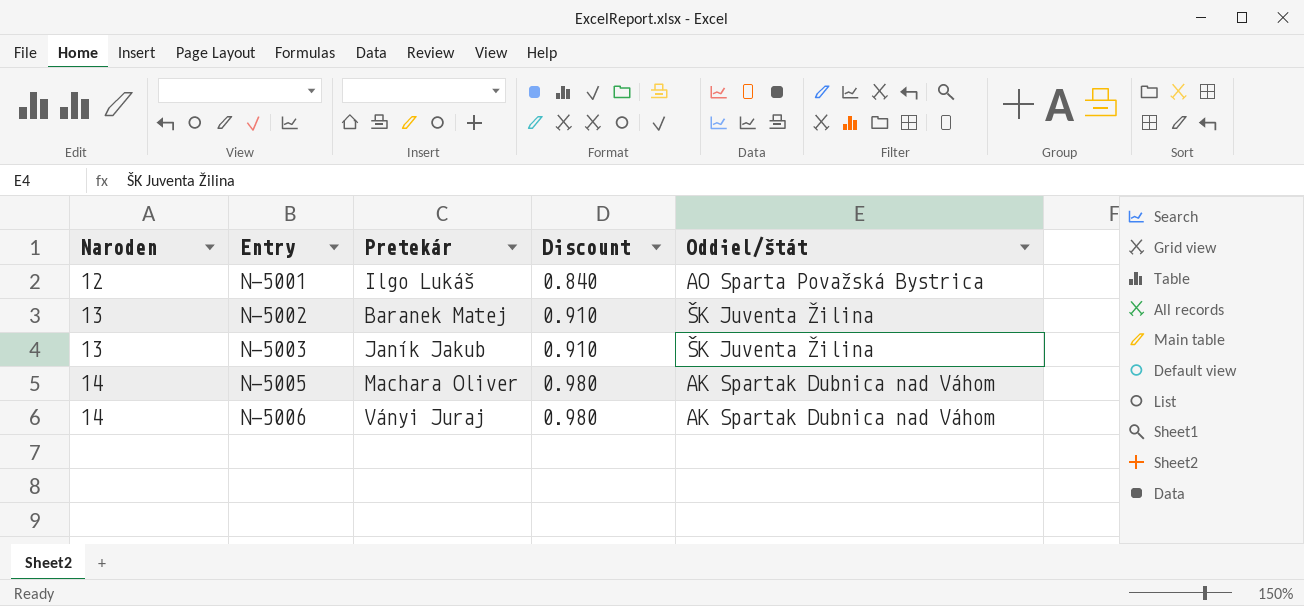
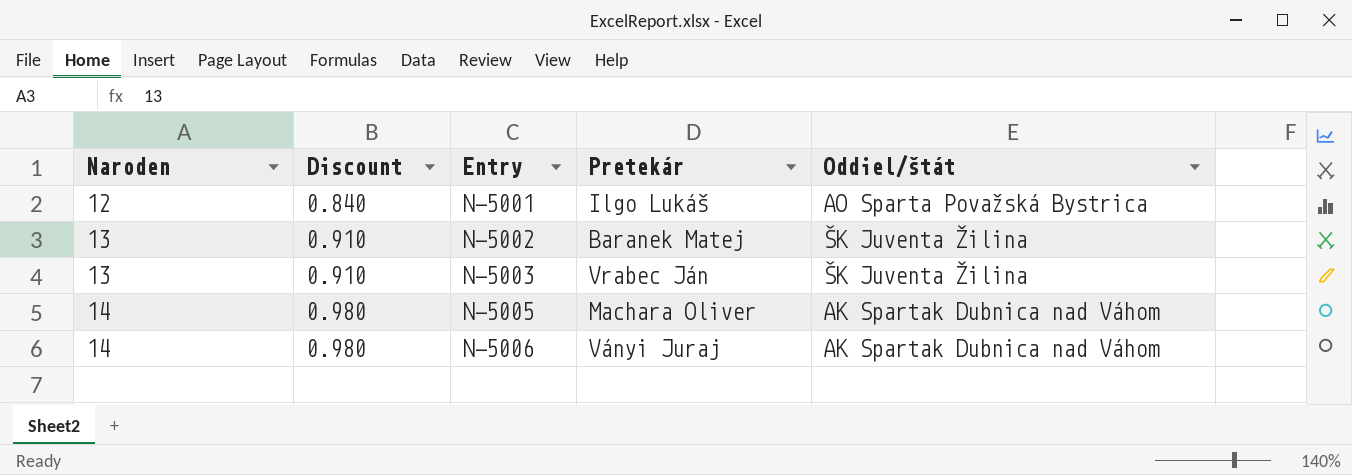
column Discount | position: 4 -> 2
N-5003 | Pretekár: Janík Jakub -> Vrabec Ján

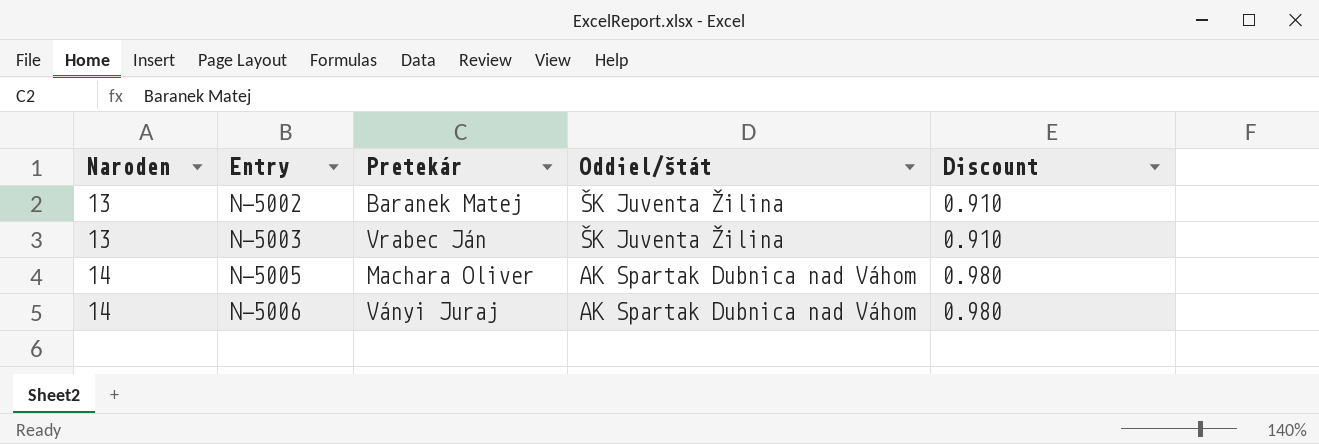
column Discount | position: 2 -> 5
row N-5001: 12 | 0.840 | Ilgo Lukáš | AO Sparta Považská Bystrica -> none

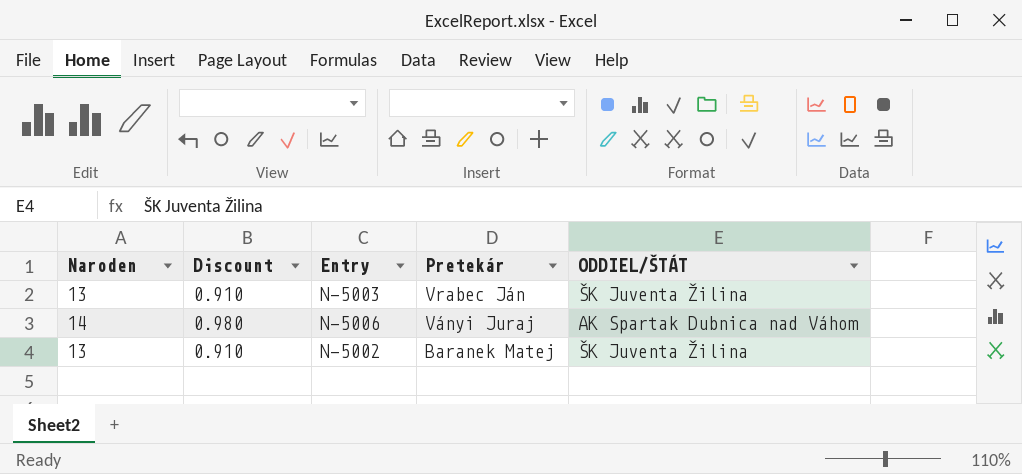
row order: Naroden ascending -> Pretekár descending
column Discount | position: 5 -> 2
column name: Oddiel/štát -> ODDIEL/ŠTÁT
row N-5005: 14 | Machara Oliver | AK Spartak Dubnica nad Váhom | 0.980 -> none

